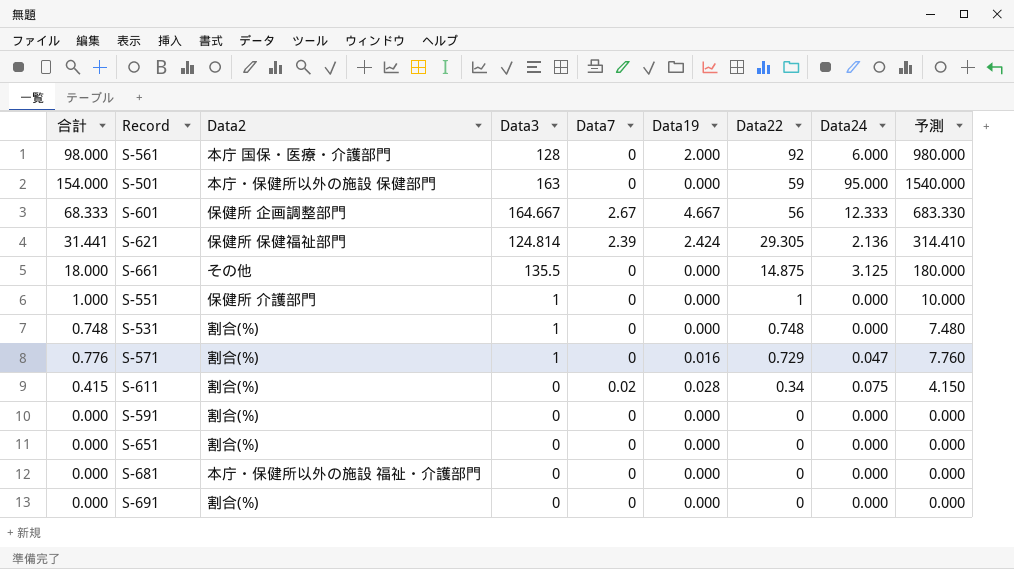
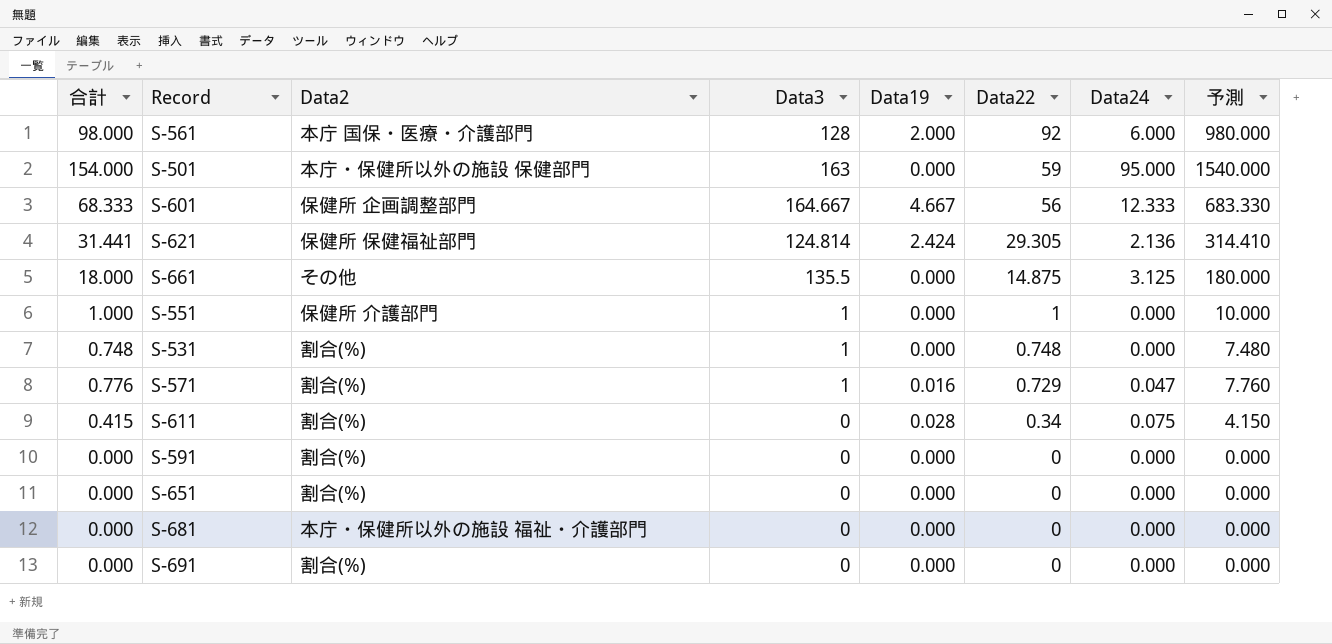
column Data7 | position: 5 -> none

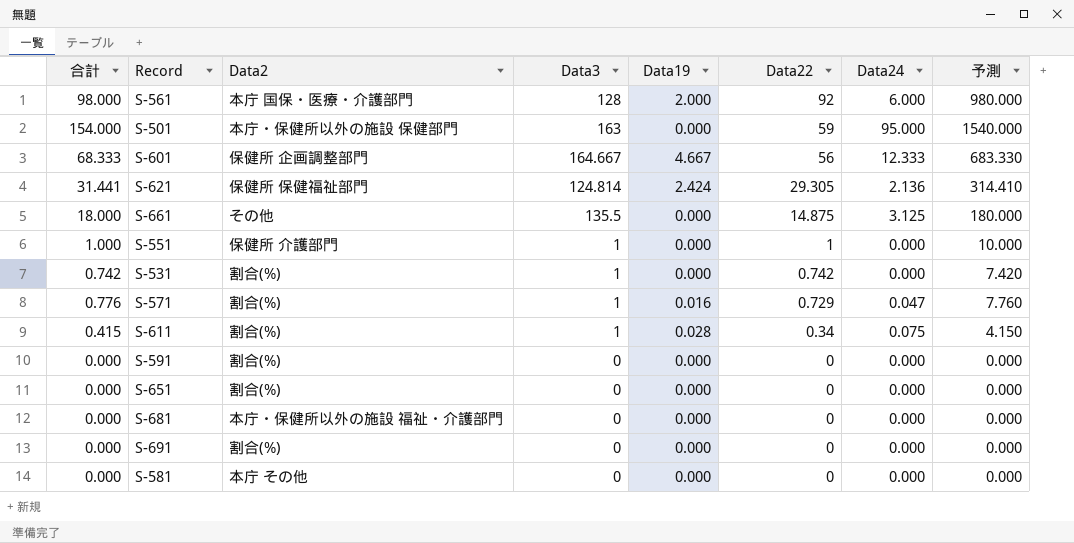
S-531 | 合計: 0.748 -> 0.742
S-531 | Data22: 0.748 -> 0.742
S-531 | 予測: 7.480 -> 7.420
S-611 | Data3: 0 -> 1
row S-581: none -> 0.000 | 本庁 その他 | 0 | 0.000 | 0 | 0.000 | 0.000

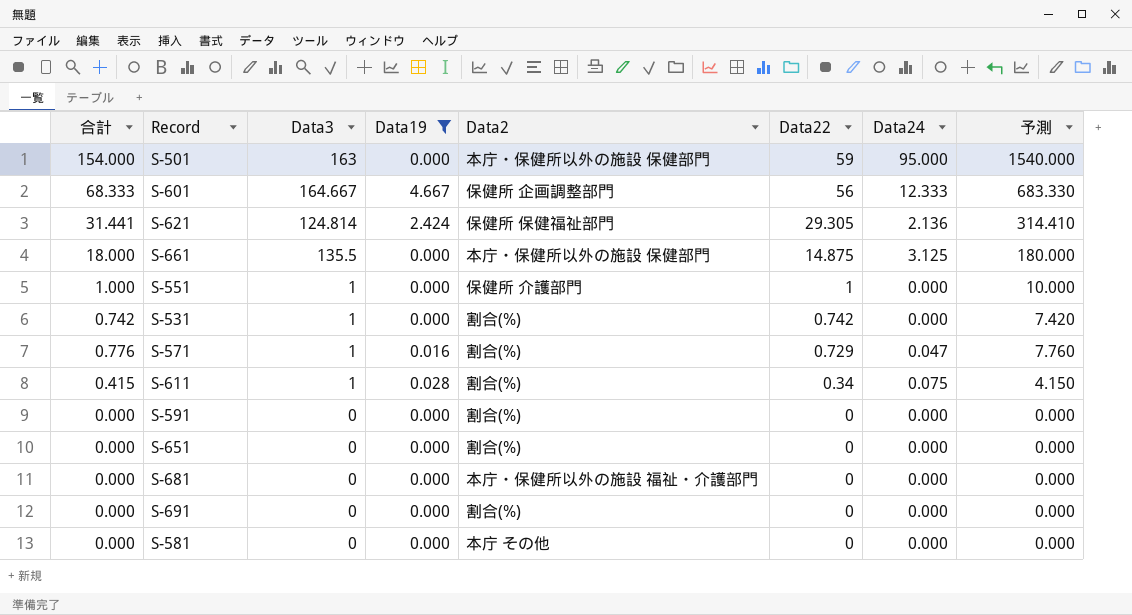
filter: none -> Data19 != 2.000
column Data2 | position: 3 -> 5
S-661 | Data2: その他 -> 本庁・保健所以外の施設 保健部門

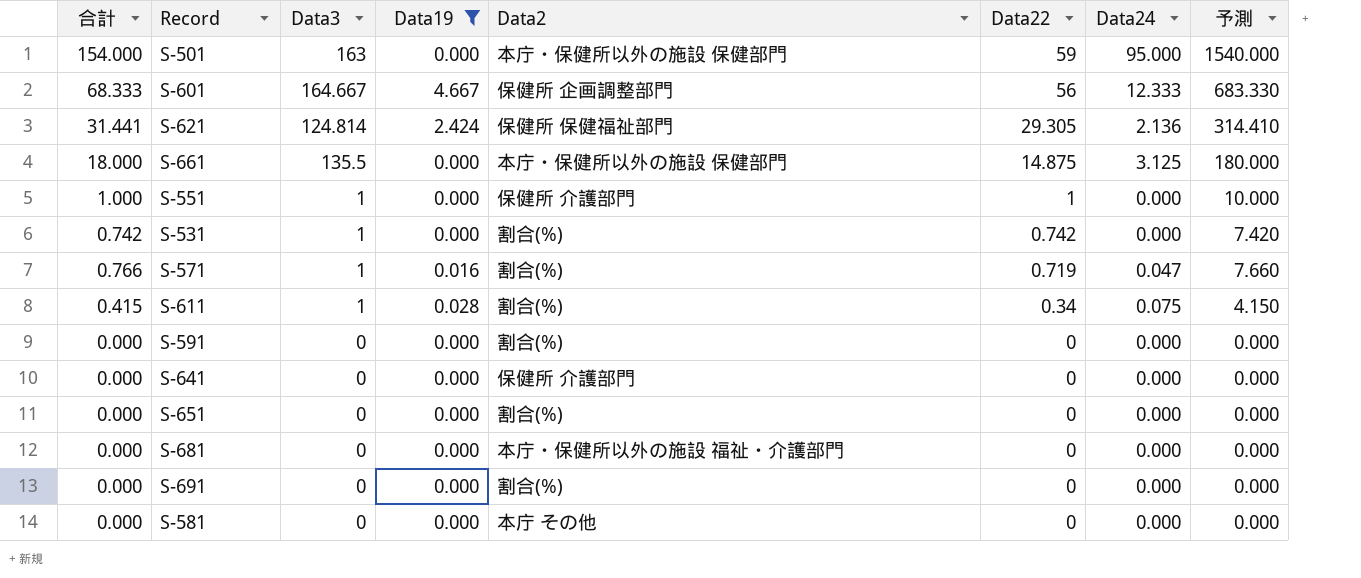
S-571 | 合計: 0.776 -> 0.766
S-571 | Data22: 0.729 -> 0.719
S-571 | 予測: 7.760 -> 7.660
row S-641: none -> 0.000 | 0 | 0.000 | 保健所 介護部門 | 0 | 0.000 | 0.000

